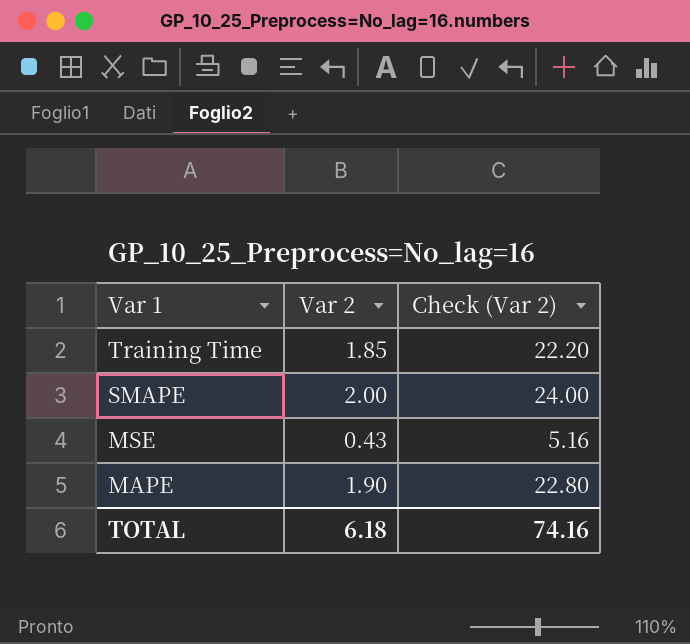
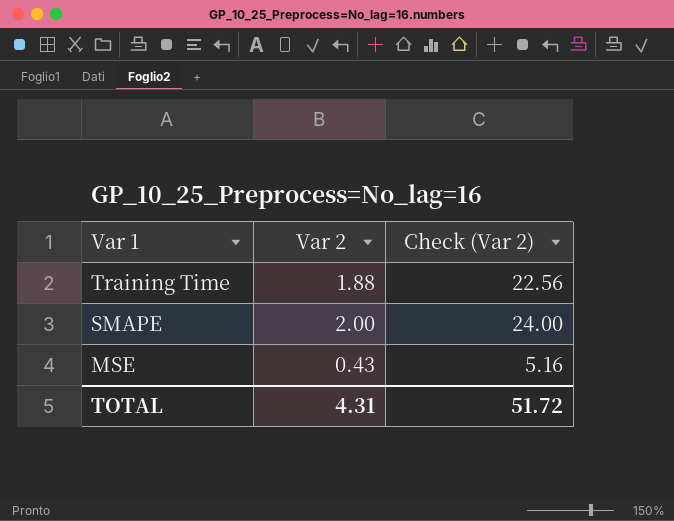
row MAPE: 1.90 | 22.80 -> none
Training Time | Var 2: 1.85 -> 1.88
Training Time | Check (Var 2): 22.20 -> 22.56
TOTAL | Var 2: 6.18 -> 4.31
TOTAL | Check (Var 2): 74.16 -> 51.72

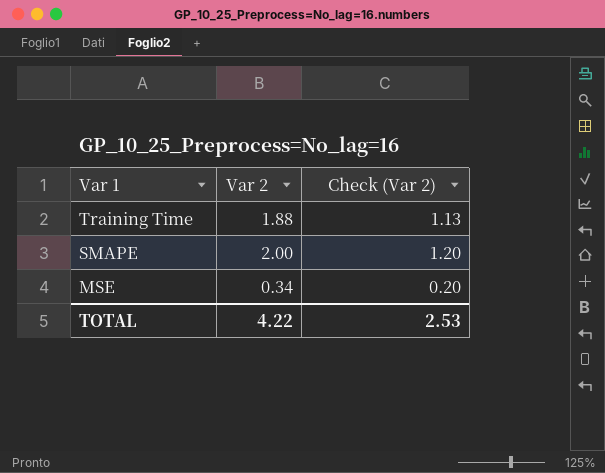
column Check (Var 2) | formula: [Var 2] * 12 -> [Var 2] * 0.6
MSE | Var 2: 0.43 -> 0.34
TOTAL | Var 2: 4.31 -> 4.22
TOTAL | Check (Var 2): 51.72 -> 2.53

